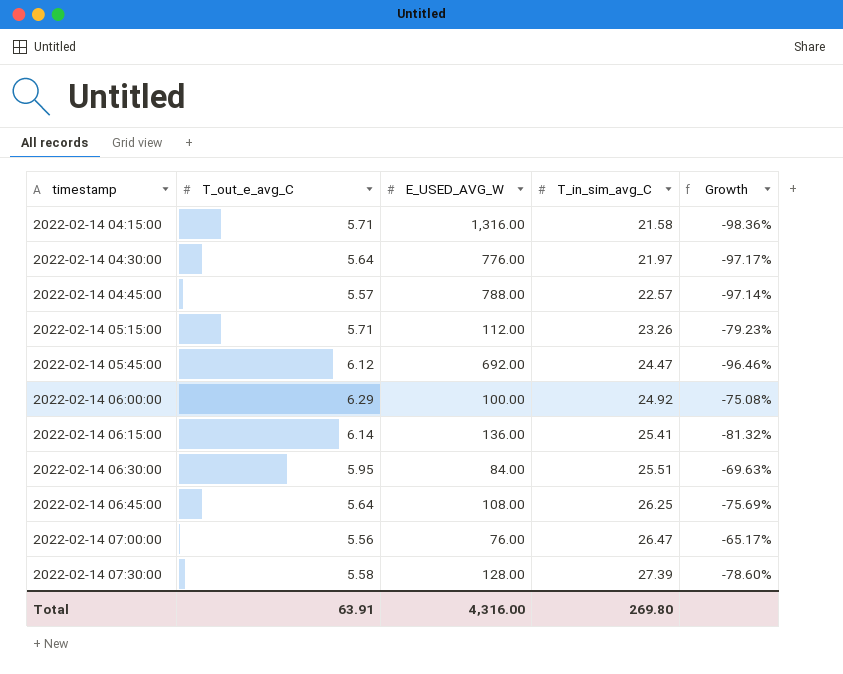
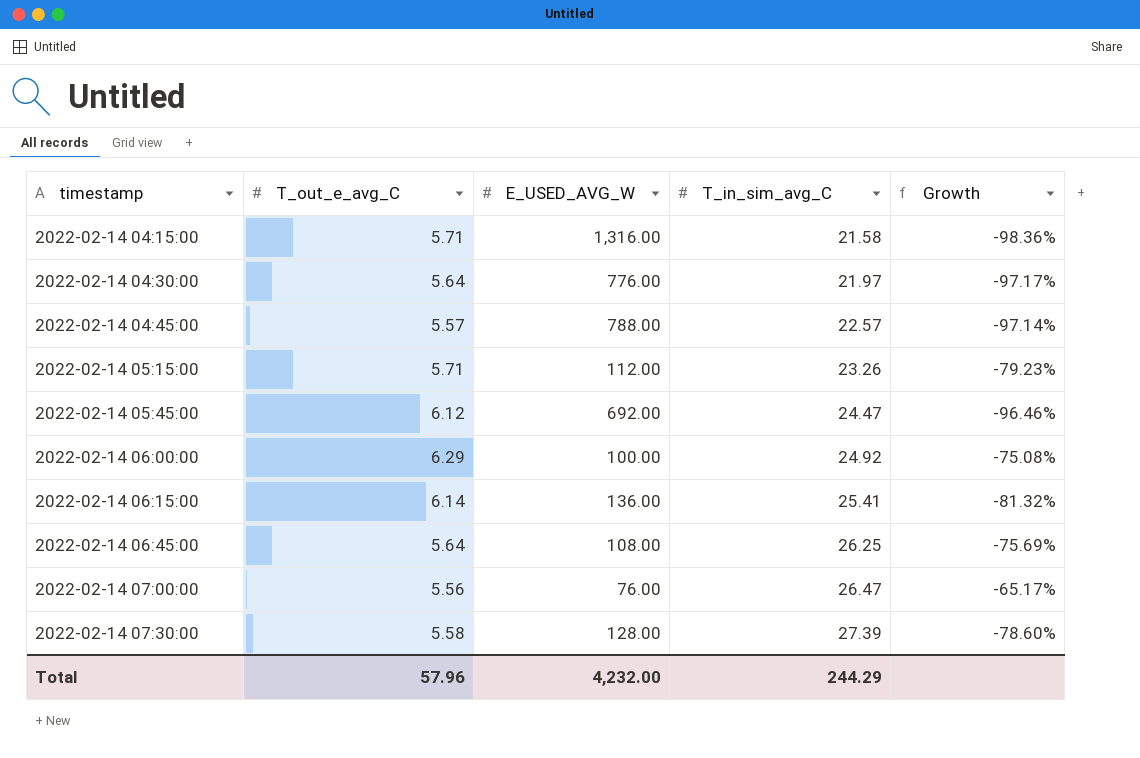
row 2022-02-14 06:30:00: 5.95 | 84.00 | 25.51 | -69.63% -> none
Total | T_out_e_avg_C: 63.91 -> 57.96
Total | E_USED_AVG_W: 4,316.00 -> 4,232.00
Total | T_in_sim_avg_C: 269.80 -> 244.29

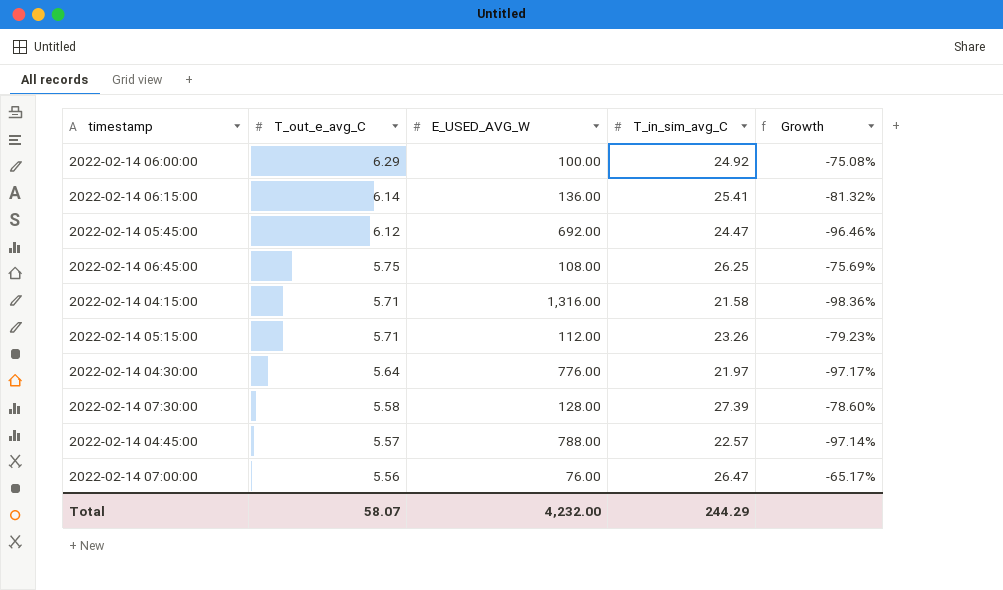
row order: timestamp ascending -> T_out_e_avg_C descending
2022-02-14 06:45:00 | T_out_e_avg_C: 5.64 -> 5.75
Total | T_out_e_avg_C: 57.96 -> 58.07

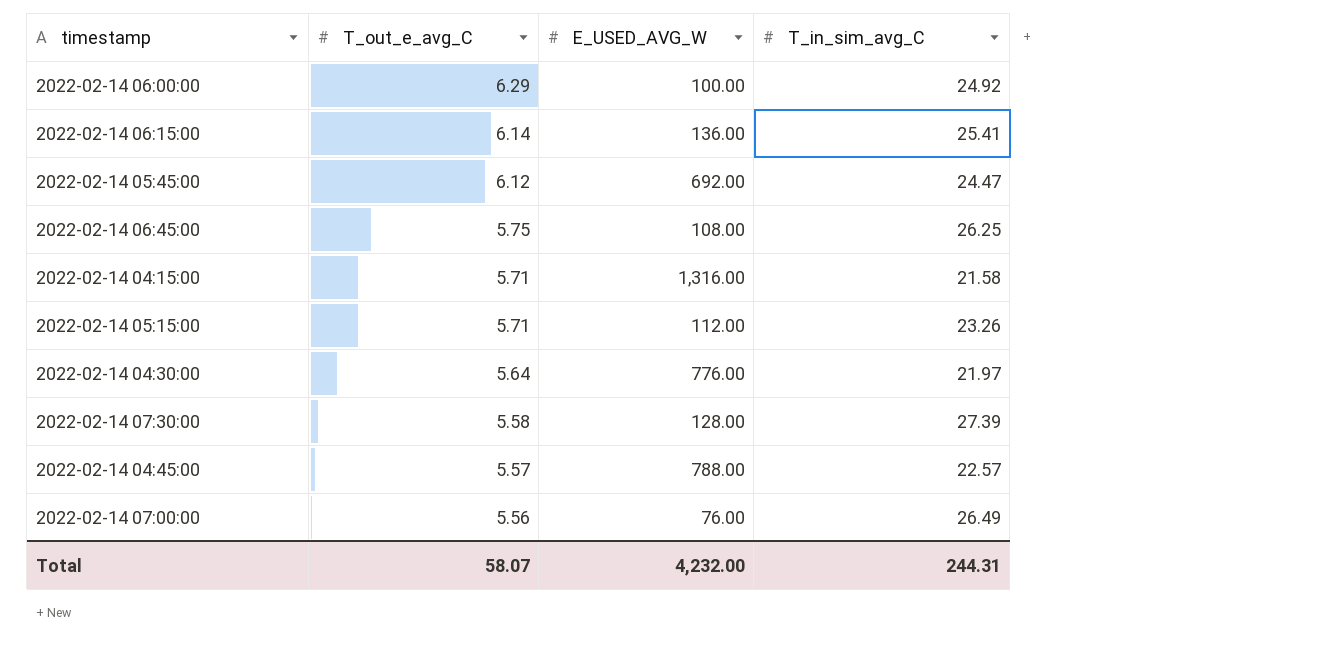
column Growth | formula: ([T_in_sim_avg_C] - [E_USED_AVG_W]) / [E_USED_AVG_W] -> none
2022-02-14 07:00:00 | T_in_sim_avg_C: 26.47 -> 26.49
Total | T_in_sim_avg_C: 244.29 -> 244.31

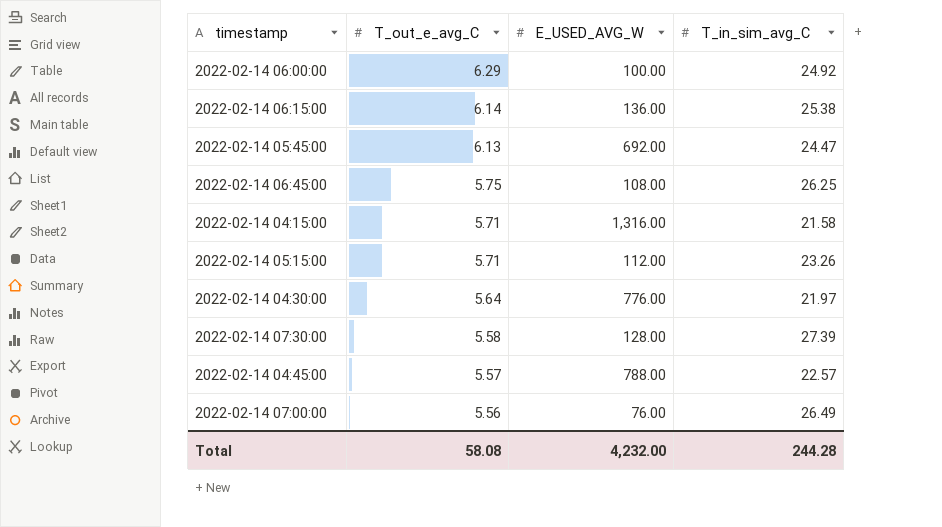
2022-02-14 06:15:00 | T_in_sim_avg_C: 25.41 -> 25.38
2022-02-14 05:45:00 | T_out_e_avg_C: 6.12 -> 6.13
Total | T_out_e_avg_C: 58.07 -> 58.08
Total | T_in_sim_avg_C: 244.31 -> 244.28

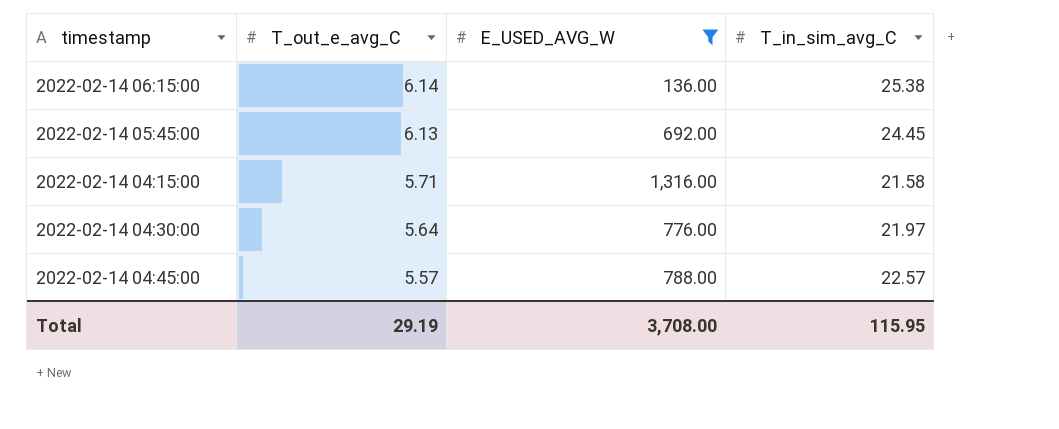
filter: none -> E_USED_AVG_W >= 136.00
2022-02-14 05:45:00 | T_in_sim_avg_C: 24.47 -> 24.45
Total | T_out_e_avg_C: 58.08 -> 29.19
Total | E_USED_AVG_W: 4,232.00 -> 3,708.00
Total | T_in_sim_avg_C: 244.28 -> 115.95

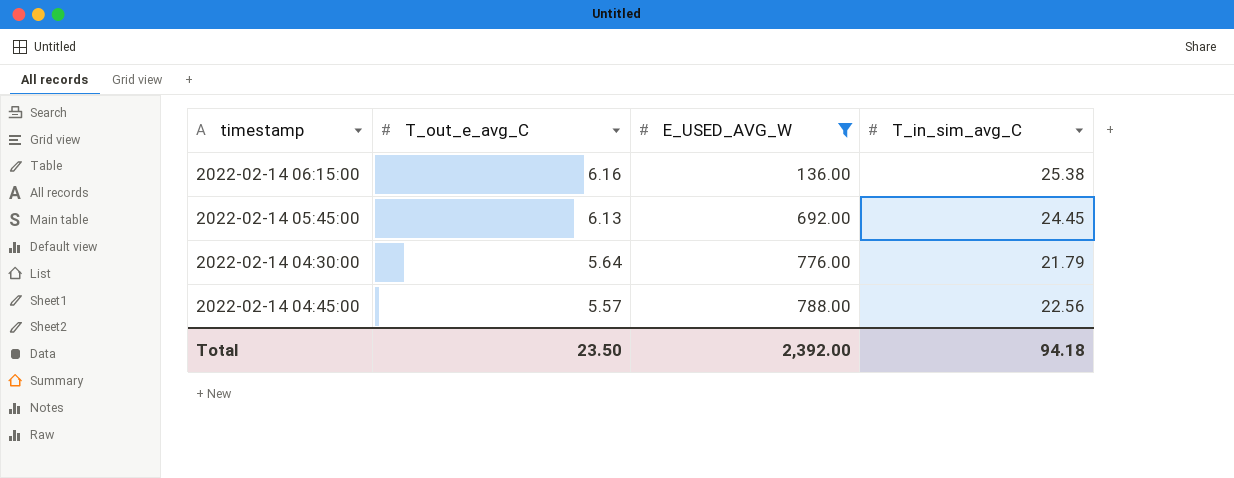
row 2022-02-14 04:15:00: 5.71 | 1,316.00 | 21.58 -> none
2022-02-14 06:15:00 | T_out_e_avg_C: 6.14 -> 6.16
2022-02-14 04:30:00 | T_in_sim_avg_C: 21.97 -> 21.79
2022-02-14 04:45:00 | T_in_sim_avg_C: 22.57 -> 22.56
Total | T_out_e_avg_C: 29.19 -> 23.50
Total | E_USED_AVG_W: 3,708.00 -> 2,392.00
Total | T_in_sim_avg_C: 115.95 -> 94.18

